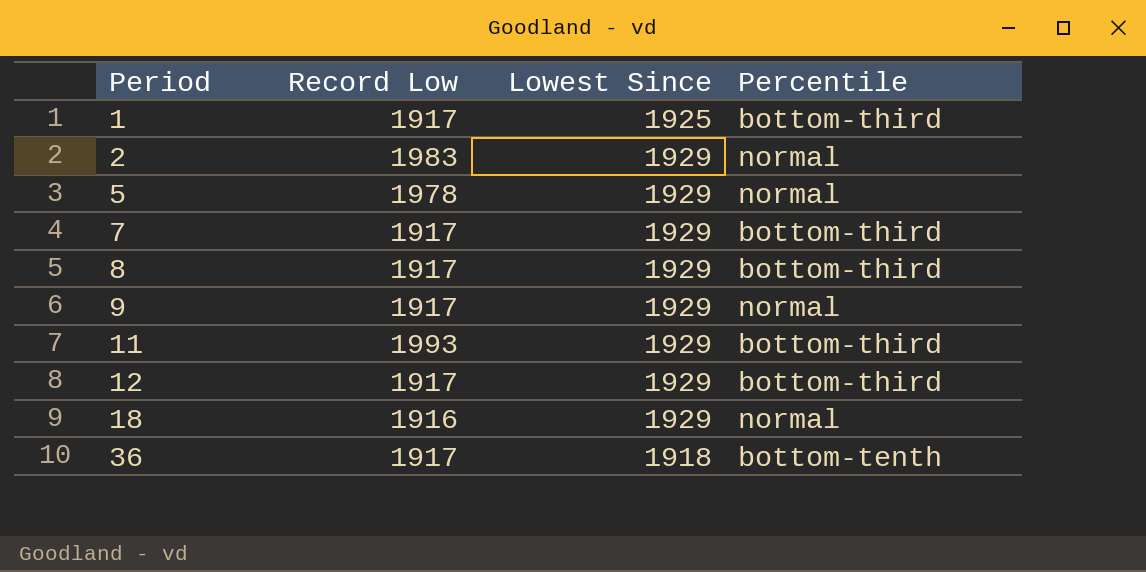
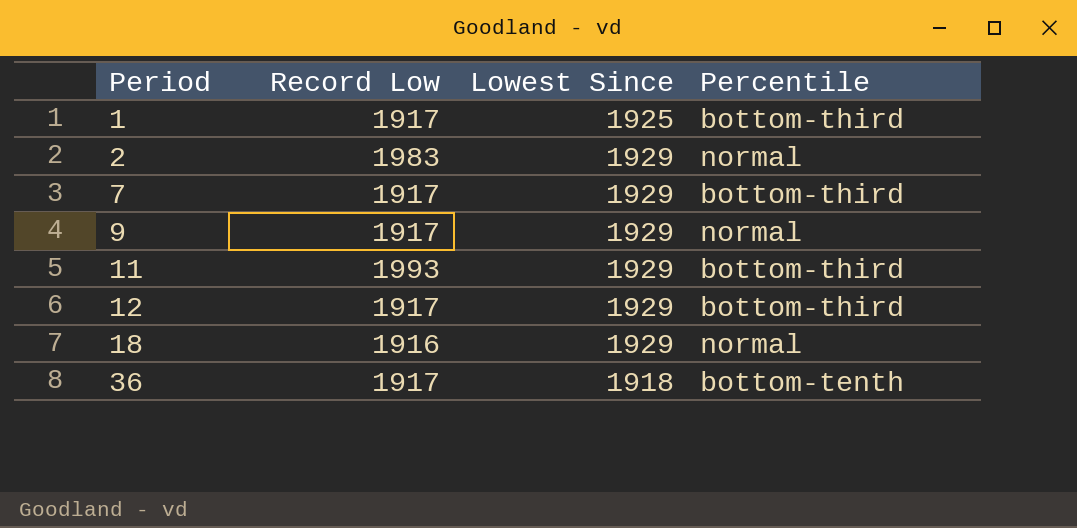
row 5: 1978 | 1929 | normal -> none
row 8: 1917 | 1929 | bottom-third -> none

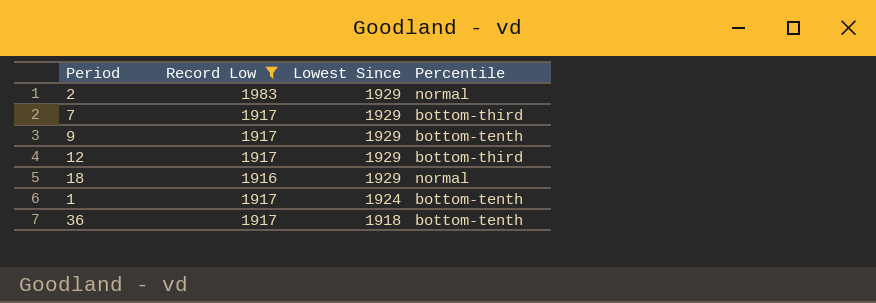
filter: none -> Record Low != 1993
row order: Period ascending -> Lowest Since descending
9 | Percentile: normal -> bottom-tenth
1 | Lowest Since: 1925 -> 1924
1 | Percentile: bottom-third -> bottom-tenth

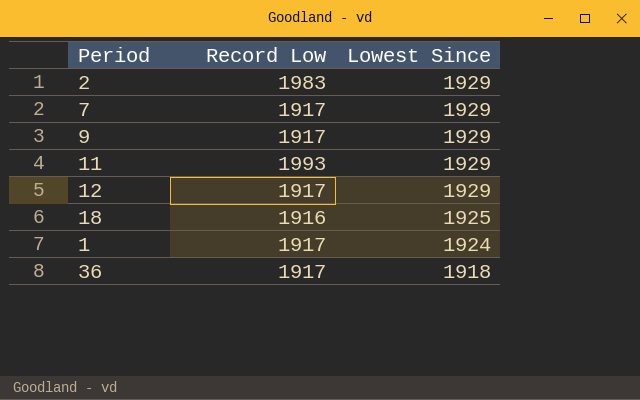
filter: Record Low != 1993 -> none
column Percentile | position: 4 -> none
18 | Lowest Since: 1929 -> 1925

